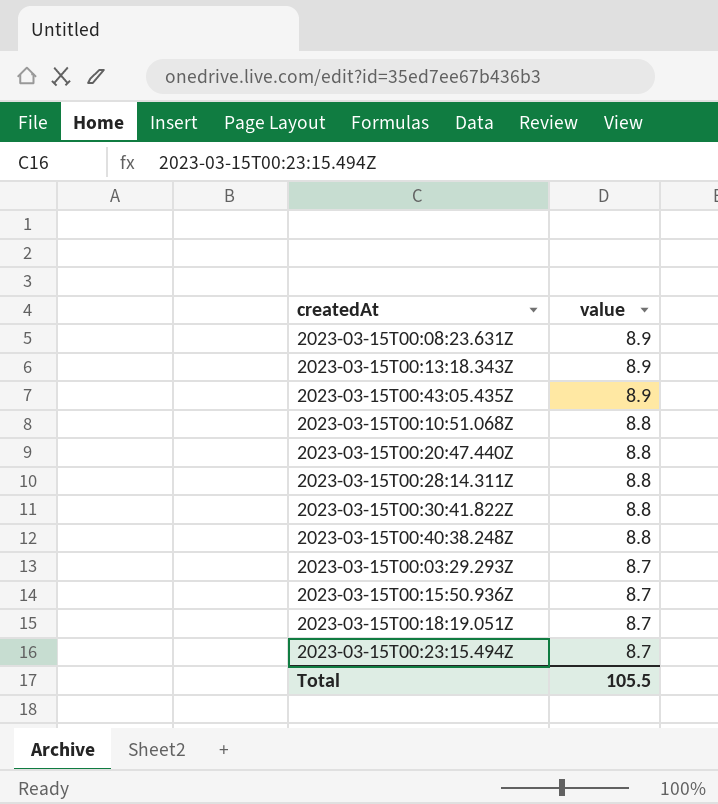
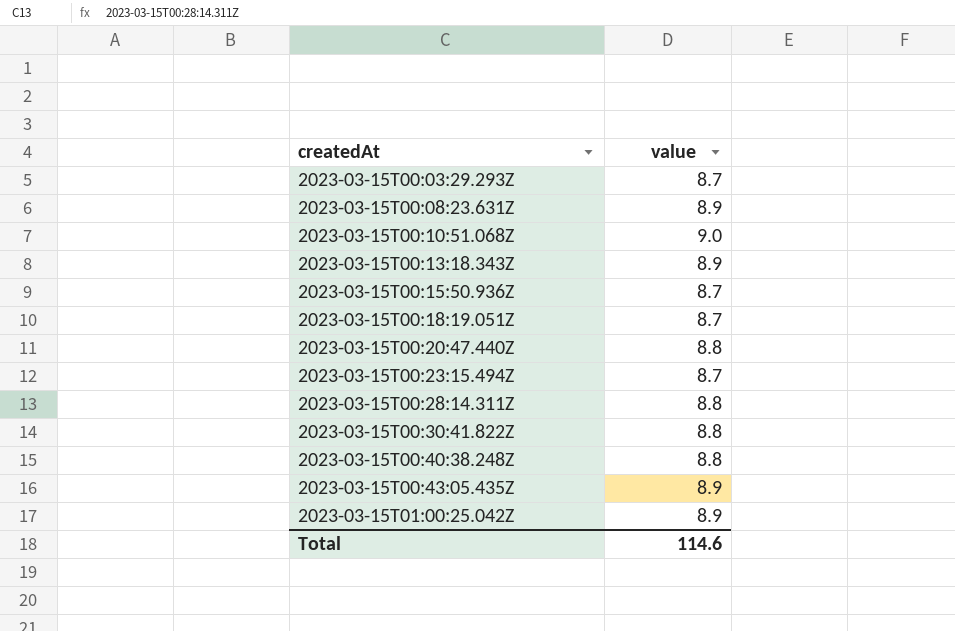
row order: value descending -> createdAt ascending
2023-03-15T00:10:51.068Z | value: 8.8 -> 9.0
row 2023-03-15T01:00:25.042Z: none -> 8.9
Total | value: 105.5 -> 114.6

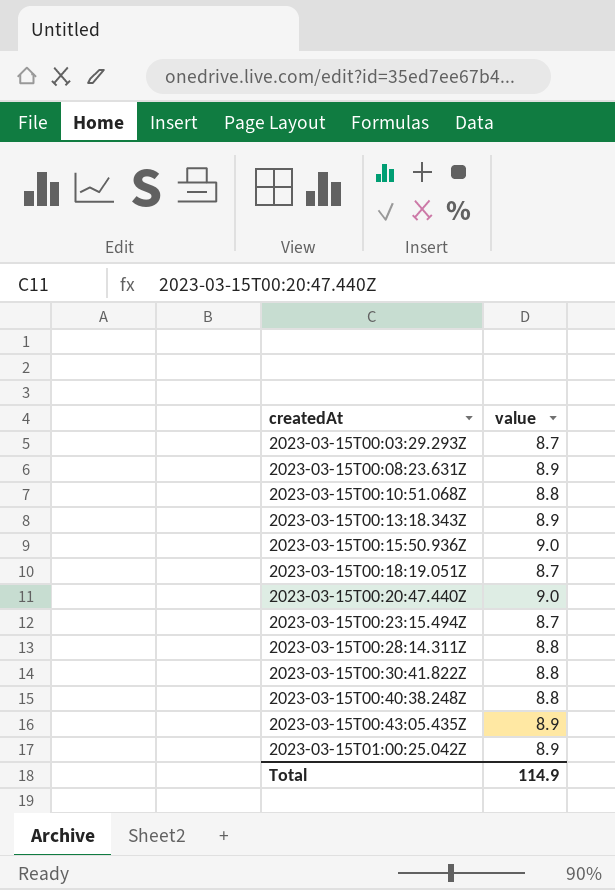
2023-03-15T00:10:51.068Z | value: 9.0 -> 8.8
2023-03-15T00:15:50.936Z | value: 8.7 -> 9.0
2023-03-15T00:20:47.440Z | value: 8.8 -> 9.0
Total | value: 114.6 -> 114.9

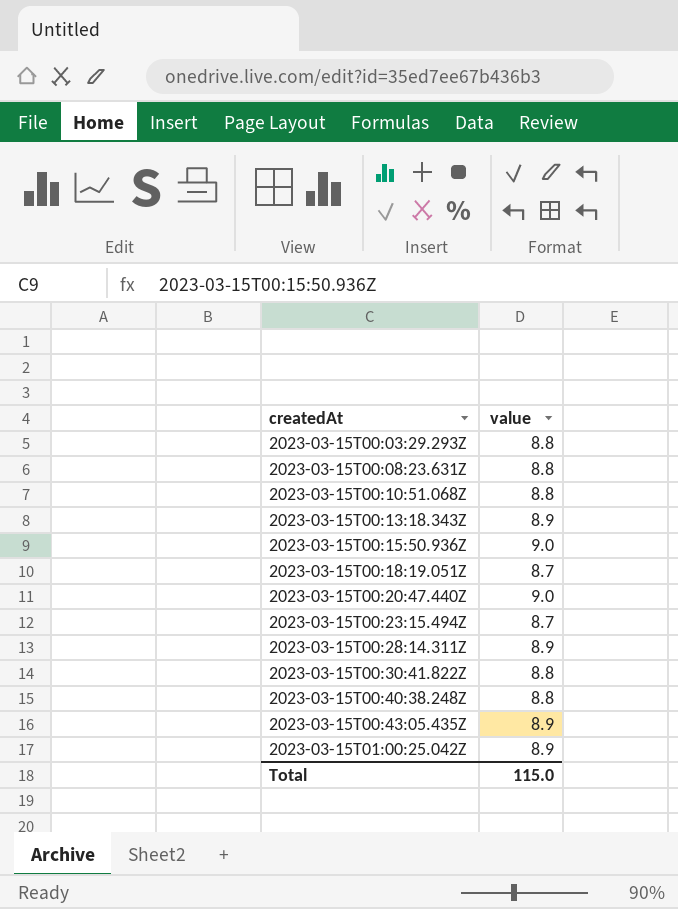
2023-03-15T00:03:29.293Z | value: 8.7 -> 8.8
2023-03-15T00:08:23.631Z | value: 8.9 -> 8.8
2023-03-15T00:28:14.311Z | value: 8.8 -> 8.9
Total | value: 114.9 -> 115.0

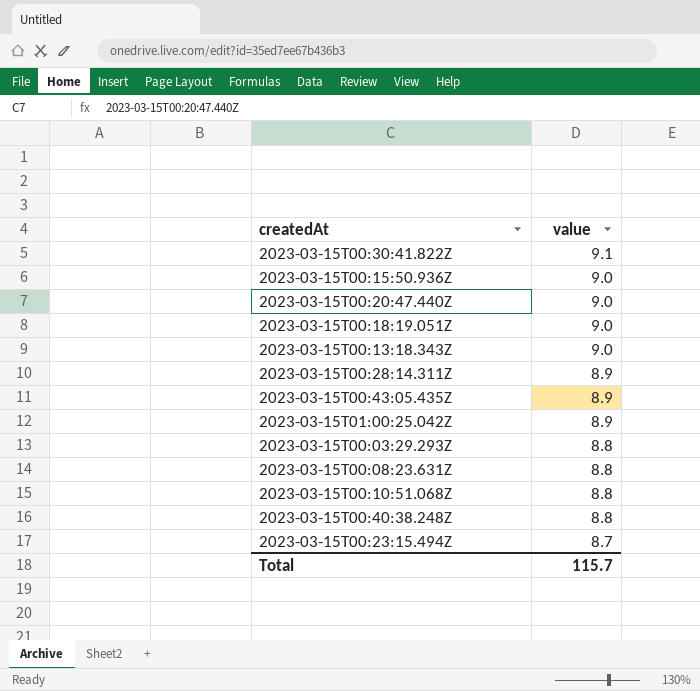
row order: createdAt ascending -> value descending
2023-03-15T00:30:41.822Z | value: 8.8 -> 9.1
2023-03-15T00:18:19.051Z | value: 8.7 -> 9.0
2023-03-15T00:13:18.343Z | value: 8.9 -> 9.0
Total | value: 115.0 -> 115.7

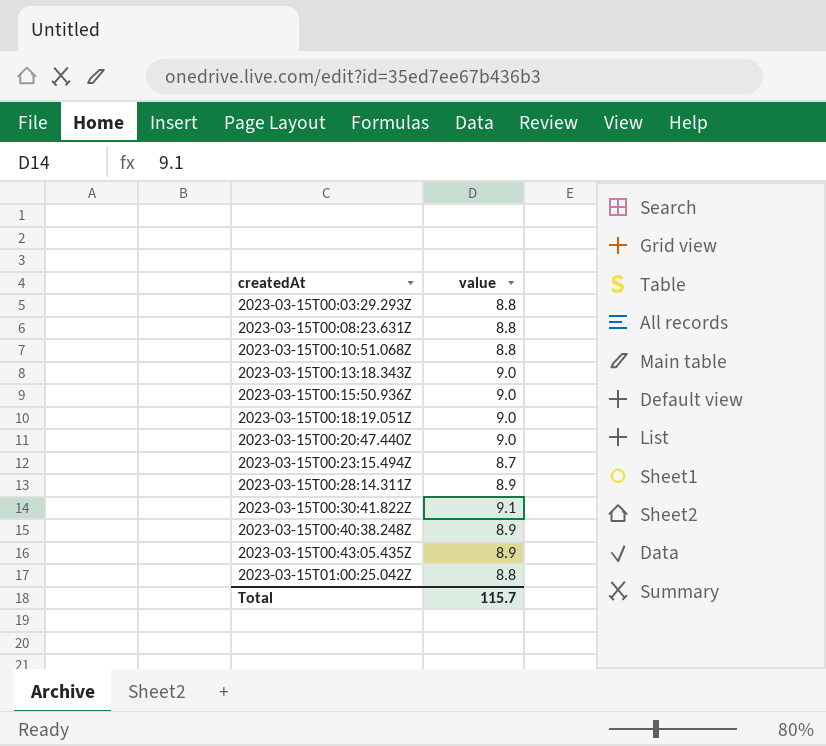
row order: value descending -> createdAt ascending
2023-03-15T00:40:38.248Z | value: 8.8 -> 8.9
2023-03-15T01:00:25.042Z | value: 8.9 -> 8.8

